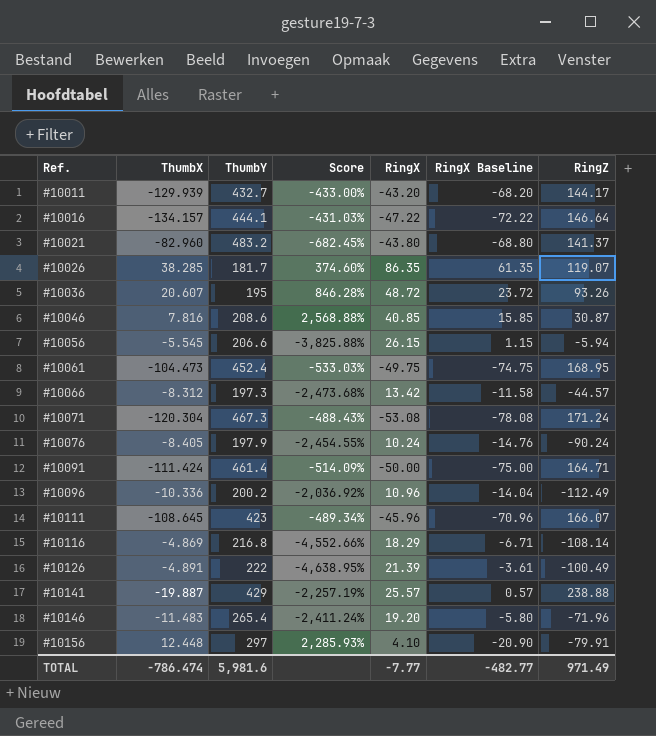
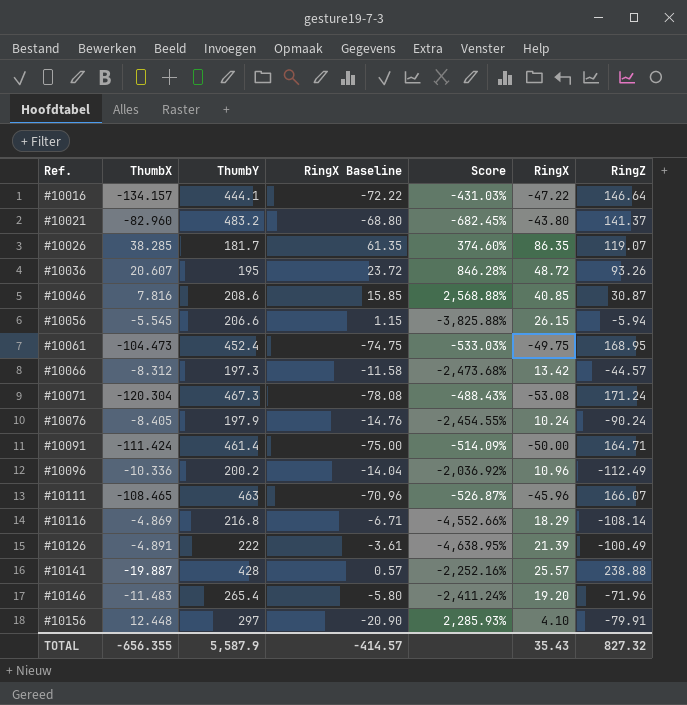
column RingX Baseline | position: 6 -> 4
row #10011: -129.939 | 432.7 | -433.00% | -43.20 | -68.20 | 144.17 -> none
#10111 | ThumbX: -108.645 -> -108.465
#10111 | ThumbY: 423 -> 463
#10111 | Score: -489.34% -> -526.87%
#10141 | ThumbY: 429 -> 428
#10141 | Score: -2,257.19% -> -2,252.16%
TOTAL | ThumbX: -786.474 -> -656.355
TOTAL | ThumbY: 5,981.6 -> 5,587.9
TOTAL | RingX Baseline: -482.77 -> -414.57
TOTAL | RingX: -7.77 -> 35.43
TOTAL | RingZ: 971.49 -> 827.32

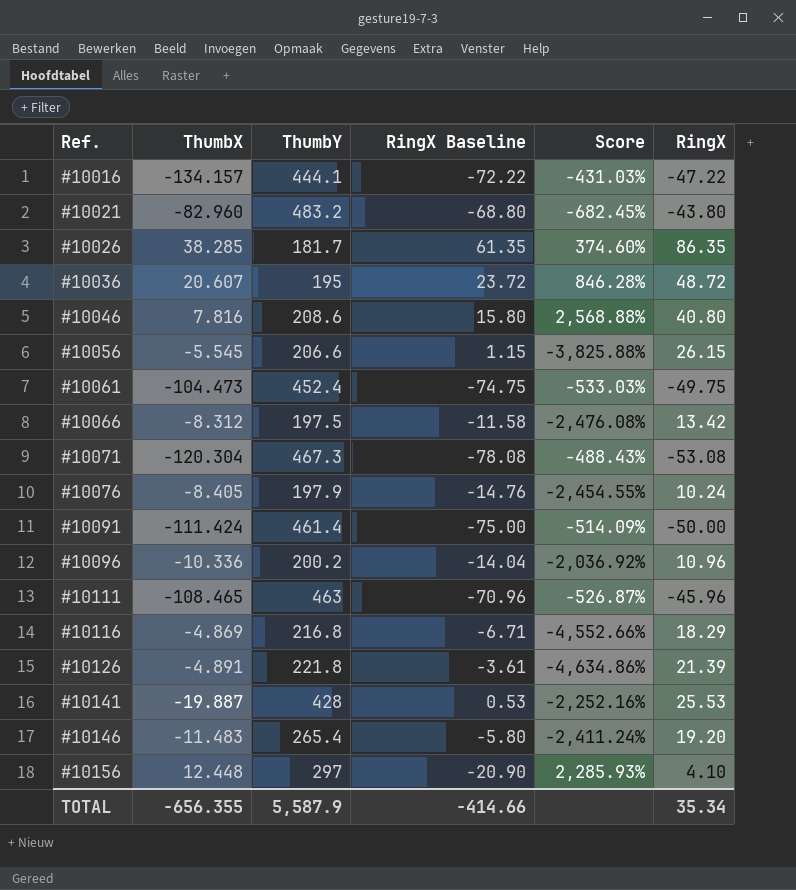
column RingZ | position: 7 -> none
#10046 | RingX Baseline: 15.85 -> 15.80
#10046 | RingX: 40.85 -> 40.80
#10066 | ThumbY: 197.3 -> 197.5
#10066 | Score: -2,473.68% -> -2,476.08%
#10126 | ThumbY: 222 -> 221.8
#10126 | Score: -4,638.95% -> -4,634.86%
#10141 | RingX Baseline: 0.57 -> 0.53
#10141 | RingX: 25.57 -> 25.53
TOTAL | RingX Baseline: -414.57 -> -414.66
TOTAL | RingX: 35.43 -> 35.34

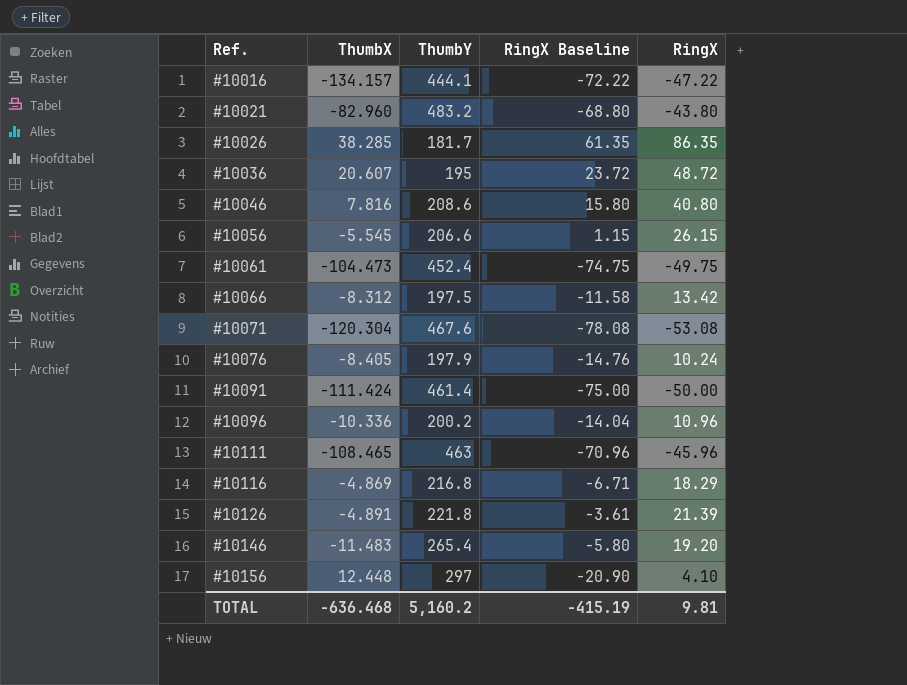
column Score | formula: ([ThumbY] - [ThumbX]) / [ThumbX] -> none
row #10141: -19.887 | 428 | 0.53 | -2,252.16% | 25.53 -> none
#10071 | ThumbY: 467.3 -> 467.6
TOTAL | ThumbX: -656.355 -> -636.468
TOTAL | ThumbY: 5,587.9 -> 5,160.2
TOTAL | RingX Baseline: -414.66 -> -415.19
TOTAL | RingX: 35.34 -> 9.81

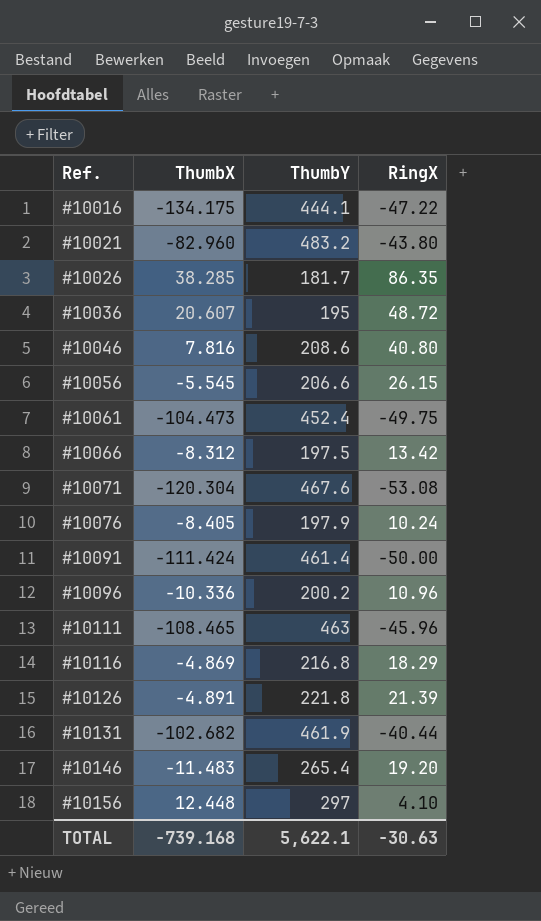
column RingX Baseline | formula: [RingX] - 25 -> none
#10016 | ThumbX: -134.157 -> -134.175
row #10131: none -> -102.682 | 461.9 | -40.44
TOTAL | ThumbX: -636.468 -> -739.168
TOTAL | ThumbY: 5,160.2 -> 5,622.1
TOTAL | RingX: 9.81 -> -30.63

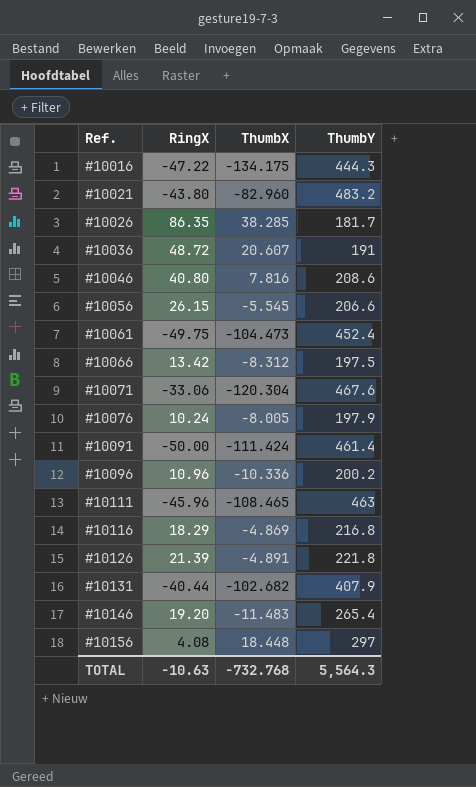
column RingX | position: 4 -> 2
#10016 | ThumbY: 444.1 -> 444.3
#10036 | ThumbY: 195 -> 191
#10071 | RingX: -53.08 -> -33.06
#10076 | ThumbX: -8.405 -> -8.005
#10131 | ThumbY: 461.9 -> 407.9
#10156 | RingX: 4.10 -> 4.08
#10156 | ThumbX: 12.448 -> 18.448
TOTAL | RingX: -30.63 -> -10.63
TOTAL | ThumbX: -739.168 -> -732.768
TOTAL | ThumbY: 5,622.1 -> 5,564.3

